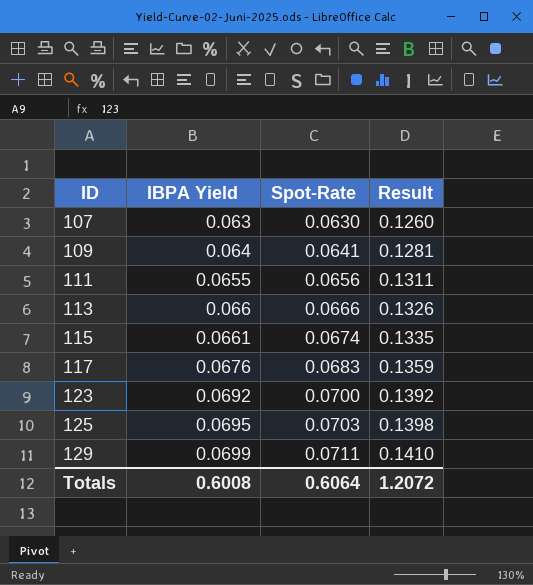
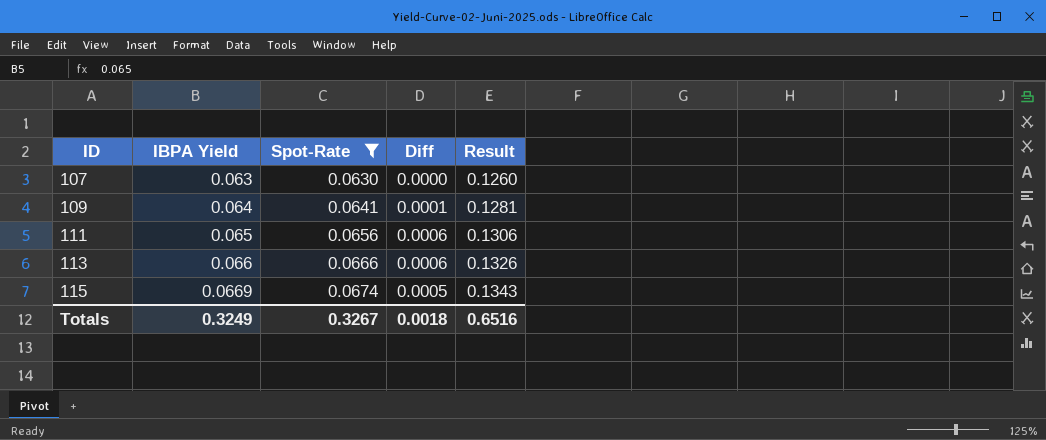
filter: none -> Spot-Rate <= 0.0674
column Diff | formula: none -> [Spot-Rate] - [IBPA Yield]
111 | IBPA Yield: 0.0655 -> 0.065
111 | Result: 0.1311 -> 0.1306
115 | IBPA Yield: 0.0661 -> 0.0669
115 | Result: 0.1335 -> 0.1343
Totals | IBPA Yield: 0.6008 -> 0.3249
Totals | Spot-Rate: 0.6064 -> 0.3267
Totals | Result: 1.2072 -> 0.6516

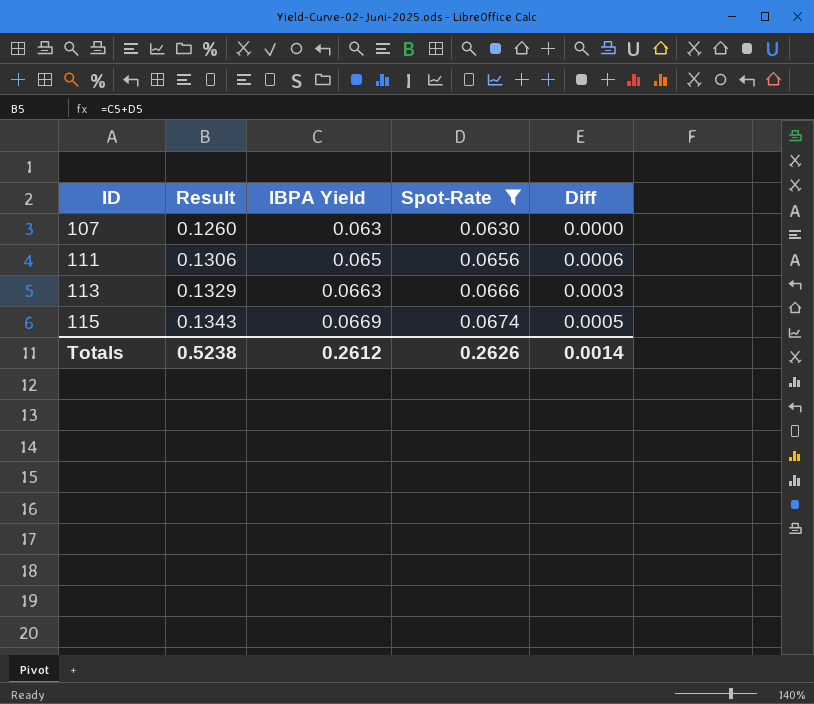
column Result | position: 5 -> 2
row 109: 0.064 | 0.0641 | 0.0001 | 0.1281 -> none
113 | Result: 0.1326 -> 0.1329
113 | IBPA Yield: 0.066 -> 0.0663
113 | Diff: 0.0006 -> 0.0003
Totals | Result: 0.6516 -> 0.5238
Totals | IBPA Yield: 0.3249 -> 0.2612
Totals | Spot-Rate: 0.3267 -> 0.2626
Totals | Diff: 0.0018 -> 0.0014

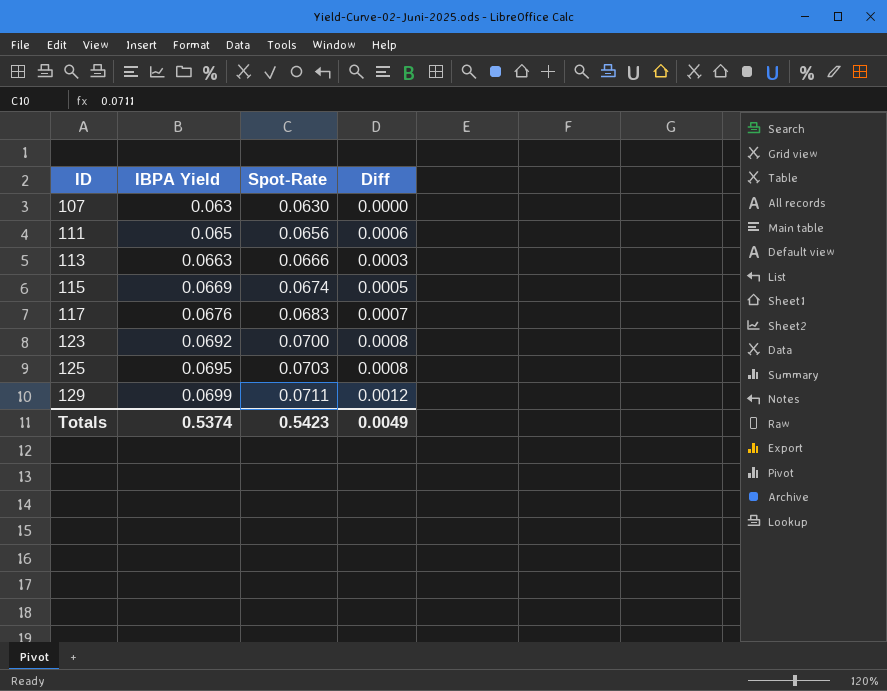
filter: Spot-Rate <= 0.0674 -> none
column Result | formula: [IBPA Yield] + [Spot-Rate] -> none
Totals | IBPA Yield: 0.2612 -> 0.5374
Totals | Spot-Rate: 0.2626 -> 0.5423
Totals | Diff: 0.0014 -> 0.0049

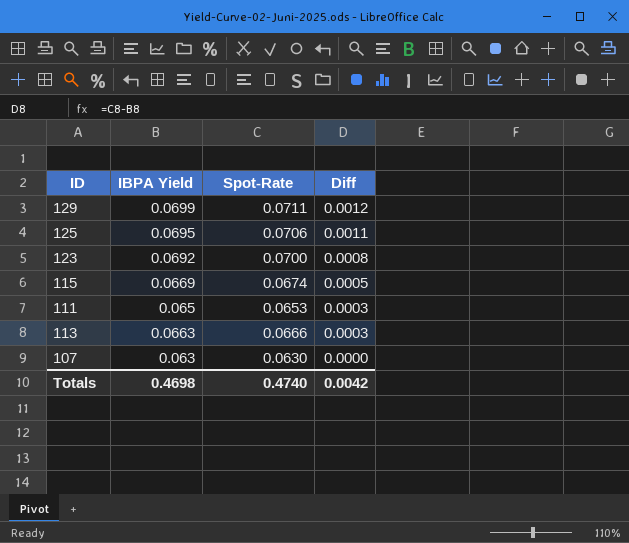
row order: ID ascending -> Diff descending
row 117: 0.0676 | 0.0683 | 0.0007 -> none
125 | Spot-Rate: 0.0703 -> 0.0706
125 | Diff: 0.0008 -> 0.0011
111 | Spot-Rate: 0.0656 -> 0.0653
111 | Diff: 0.0006 -> 0.0003
Totals | IBPA Yield: 0.5374 -> 0.4698
Totals | Spot-Rate: 0.5423 -> 0.4740
Totals | Diff: 0.0049 -> 0.0042

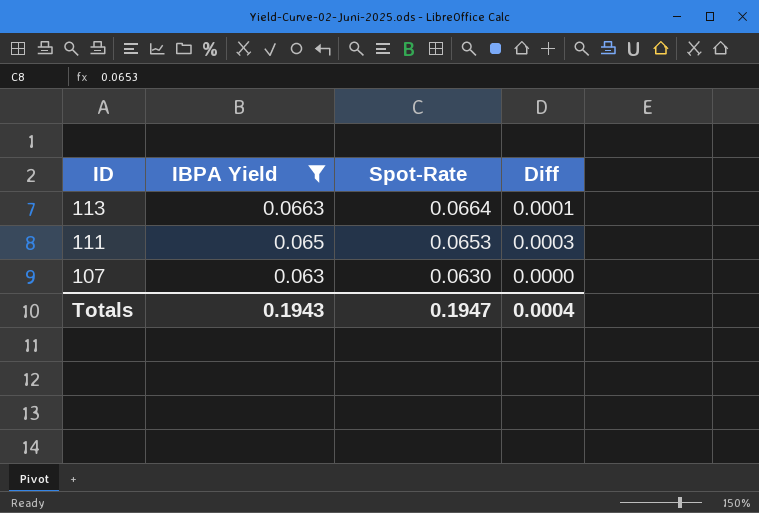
filter: none -> IBPA Yield <= 0.0663
row order: Diff descending -> ID descending
113 | Spot-Rate: 0.0666 -> 0.0664
113 | Diff: 0.0003 -> 0.0001
Totals | IBPA Yield: 0.4698 -> 0.1943
Totals | Spot-Rate: 0.4740 -> 0.1947
Totals | Diff: 0.0042 -> 0.0004

